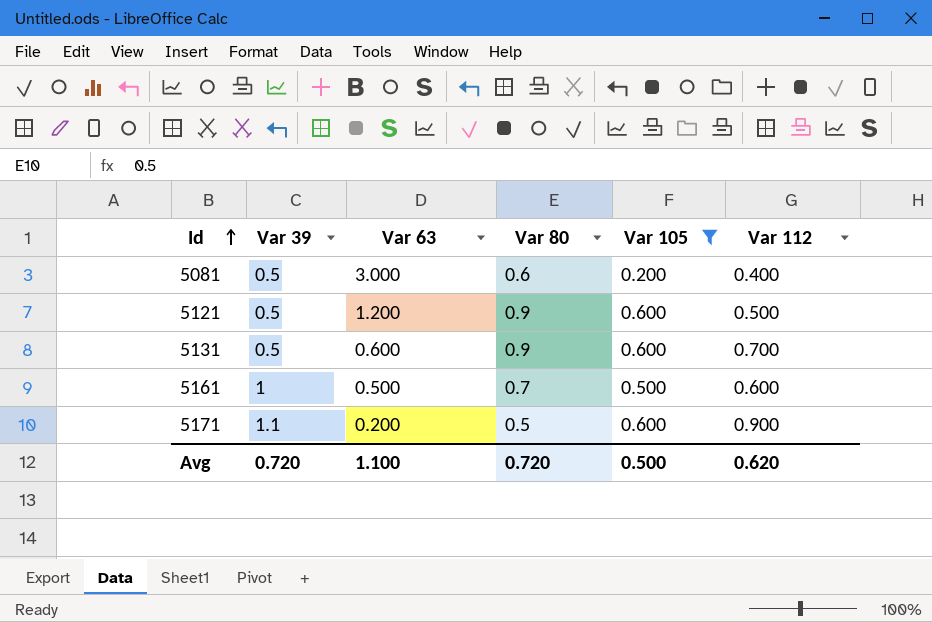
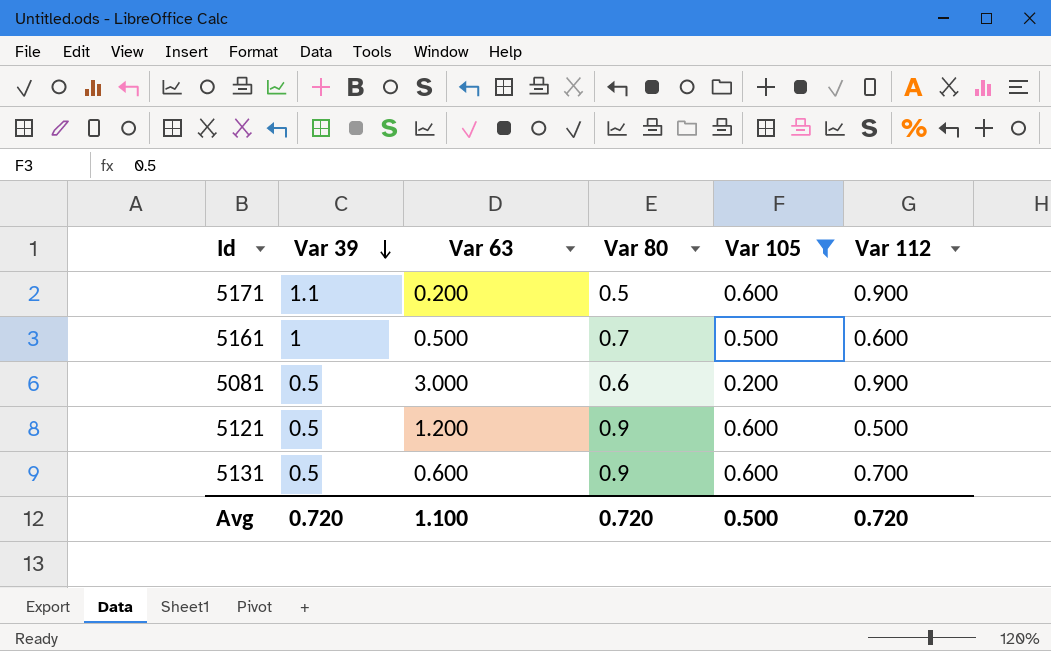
row order: Id ascending -> Var 39 descending
5081 | Var 112: 0.400 -> 0.900
Avg | Var 112: 0.620 -> 0.720

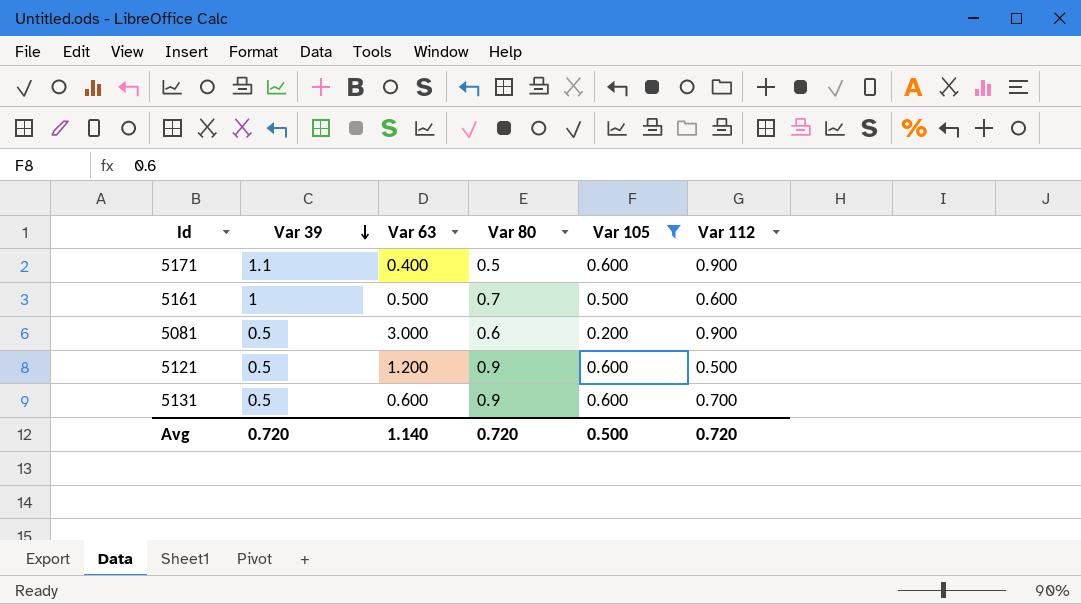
5171 | Var 63: 0.200 -> 0.400
Avg | Var 63: 1.100 -> 1.140

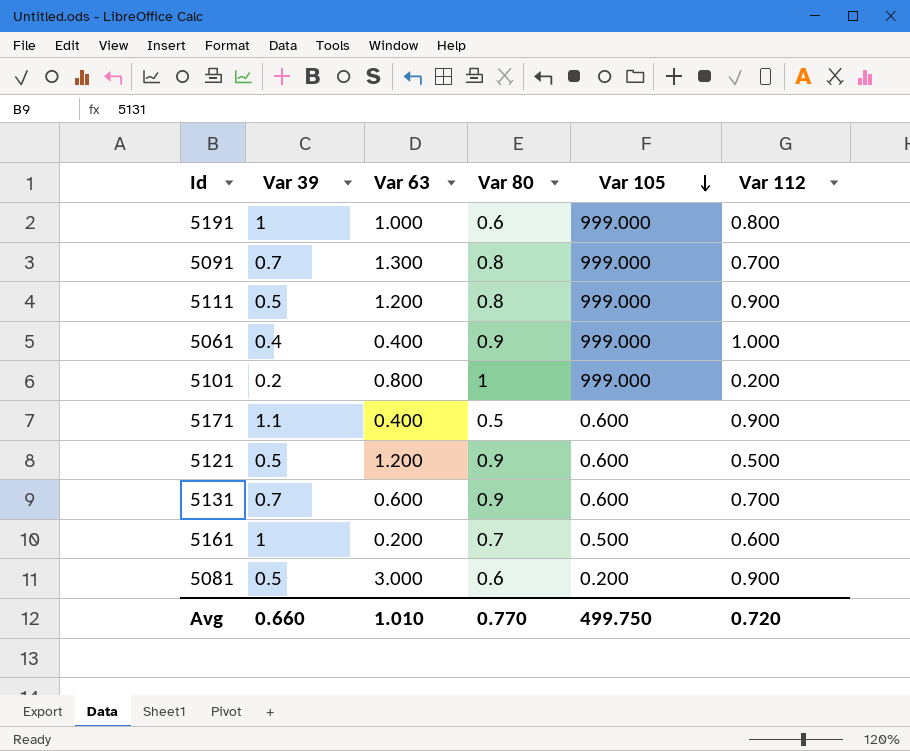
filter: Var 105 != 999.000 -> none
row order: Var 39 descending -> Var 105 descending
5131 | Var 39: 0.5 -> 0.7
5161 | Var 63: 0.500 -> 0.200
Avg | Var 39: 0.720 -> 0.660
Avg | Var 63: 1.140 -> 1.010
Avg | Var 80: 0.720 -> 0.770
Avg | Var 105: 0.500 -> 499.750

